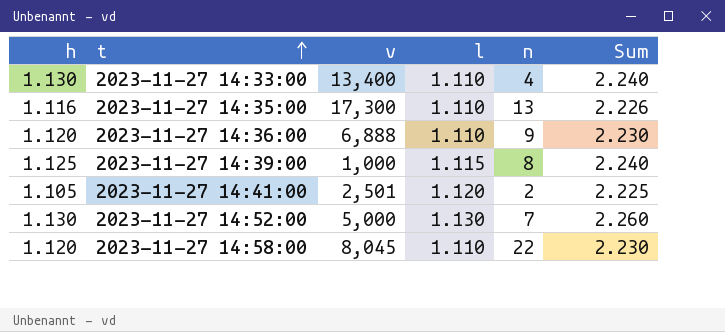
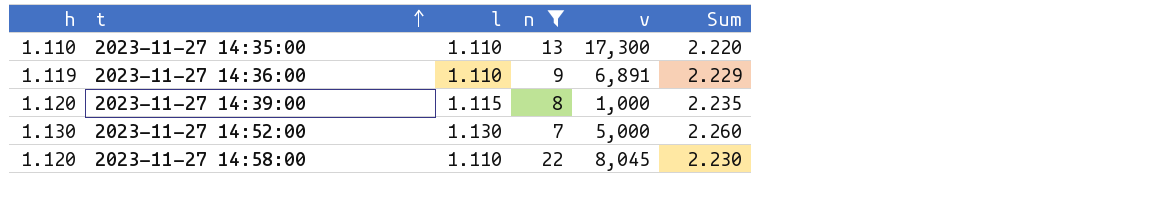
filter: none -> n >= 7
column v | position: 3 -> 5
2023-11-27 14:35:00 | h: 1.116 -> 1.110
2023-11-27 14:35:00 | Sum: 2.226 -> 2.220
2023-11-27 14:36:00 | h: 1.120 -> 1.119
2023-11-27 14:36:00 | v: 6,888 -> 6,891
2023-11-27 14:36:00 | Sum: 2.230 -> 2.229
2023-11-27 14:39:00 | h: 1.125 -> 1.120
2023-11-27 14:39:00 | Sum: 2.240 -> 2.235

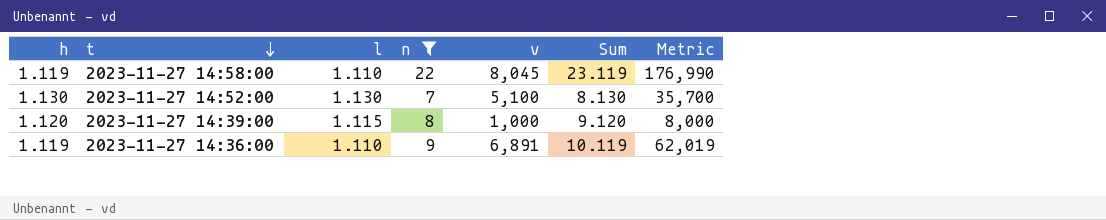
row order: t ascending -> t descending
column Sum | formula: [h] + [l] -> [h] + [n]
column Metric | formula: none -> [n] * [v]
row 2023-11-27 14:35:00: 1.110 | 1.110 | 13 | 17,300 | 2.220 -> none
2023-11-27 14:58:00 | h: 1.120 -> 1.119
2023-11-27 14:52:00 | v: 5,000 -> 5,100

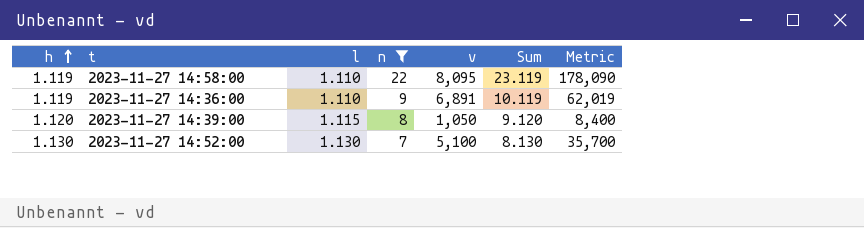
row order: t descending -> h ascending
2023-11-27 14:58:00 | v: 8,045 -> 8,095
2023-11-27 14:58:00 | Metric: 176,990 -> 178,090
2023-11-27 14:39:00 | v: 1,000 -> 1,050
2023-11-27 14:39:00 | Metric: 8,000 -> 8,400

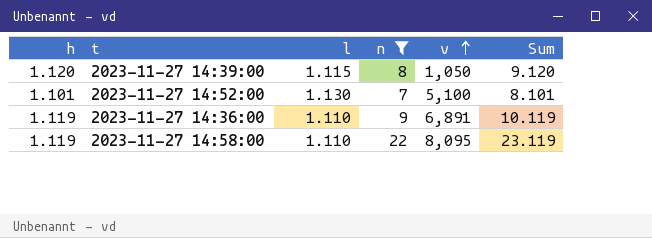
row order: h ascending -> v ascending
column Metric | formula: [n] * [v] -> none
2023-11-27 14:52:00 | h: 1.130 -> 1.101
2023-11-27 14:52:00 | Sum: 8.130 -> 8.101

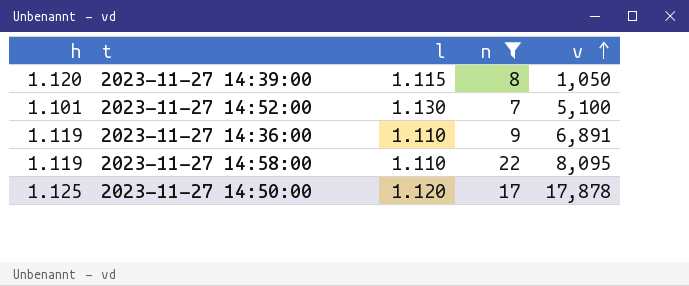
column Sum | formula: [h] + [n] -> none
row 2023-11-27 14:50:00: none -> 1.125 | 1.120 | 17 | 17,878

